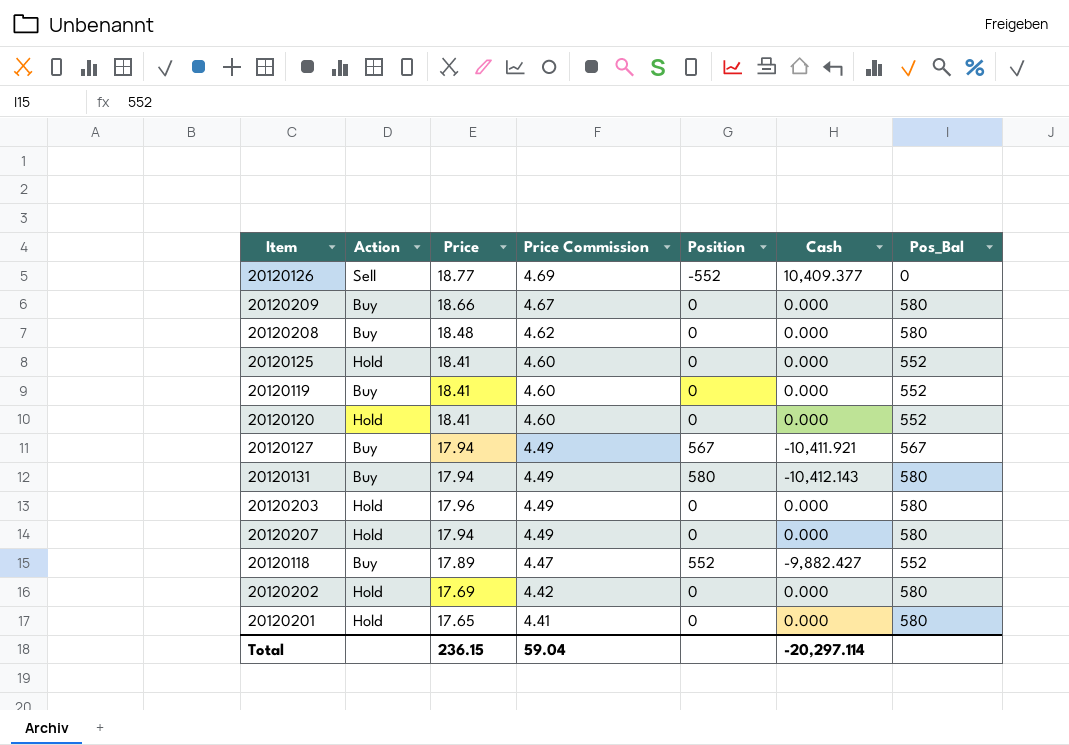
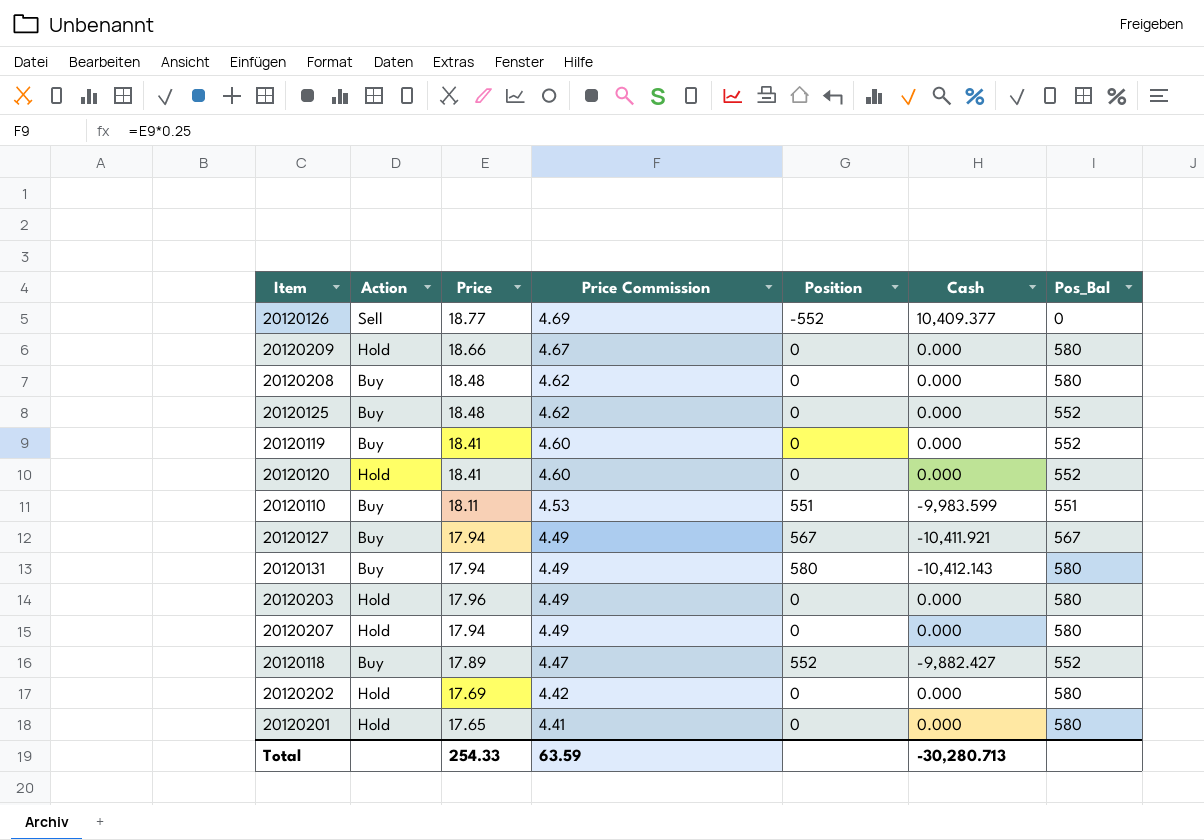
20120209 | Action: Buy -> Hold
20120125 | Action: Hold -> Buy
20120125 | Price: 18.41 -> 18.48
20120125 | Price Commission: 4.60 -> 4.62
row 20120110: none -> Buy | 18.11 | 4.53 | 551 | -9,983.599 | 551
Total | Price: 236.15 -> 254.33
Total | Price Commission: 59.04 -> 63.59
Total | Cash: -20,297.114 -> -30,280.713

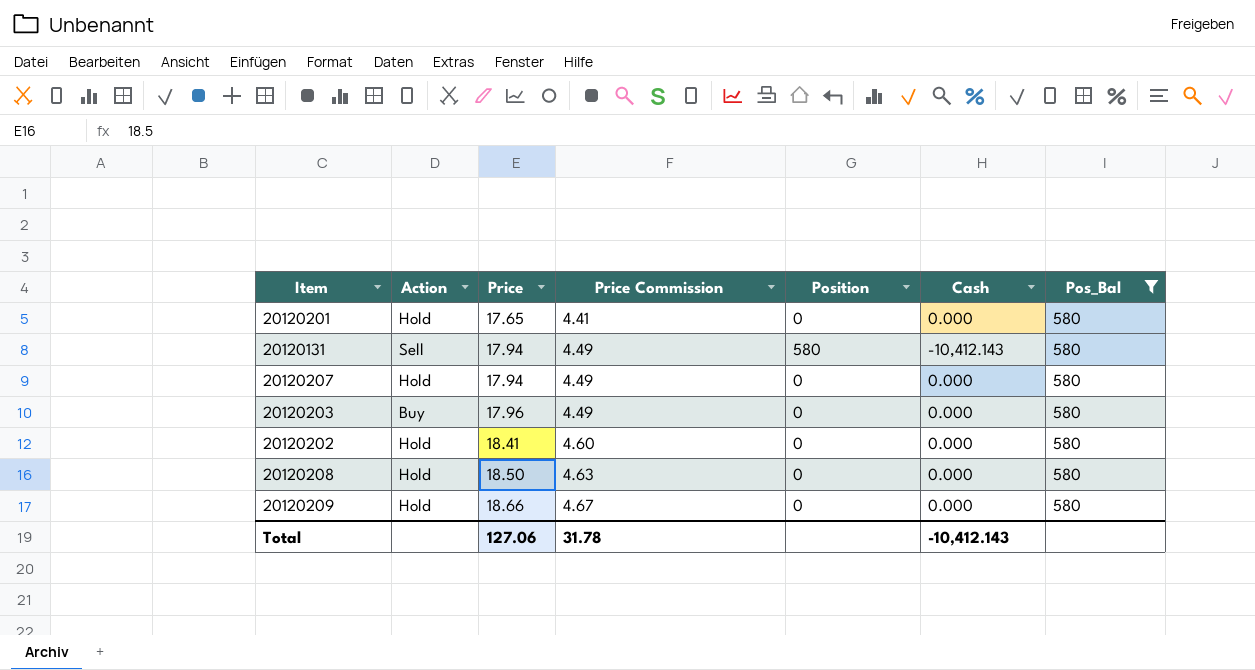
filter: none -> Pos_Bal = 580
row order: Price Commission descending -> Price ascending
20120131 | Action: Buy -> Sell
20120203 | Action: Hold -> Buy
20120202 | Price: 17.69 -> 18.41
20120202 | Price Commission: 4.42 -> 4.60
20120208 | Action: Buy -> Hold
20120208 | Price: 18.48 -> 18.50
20120208 | Price Commission: 4.62 -> 4.63
Total | Price: 254.33 -> 127.06
Total | Price Commission: 63.59 -> 31.78
Total | Cash: -30,280.713 -> -10,412.143

